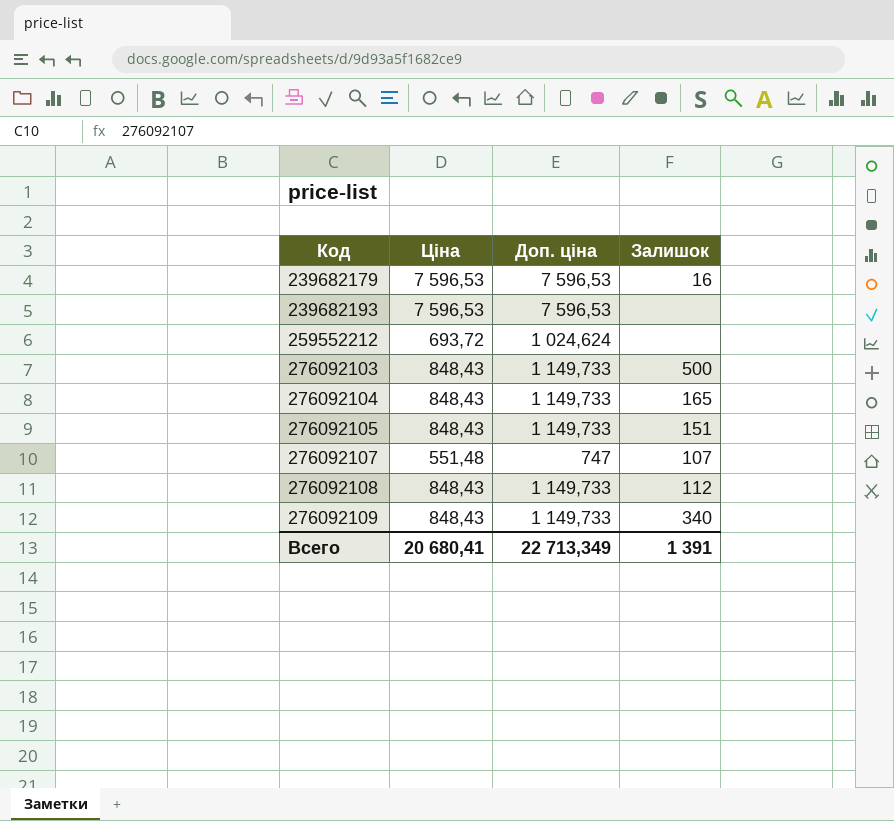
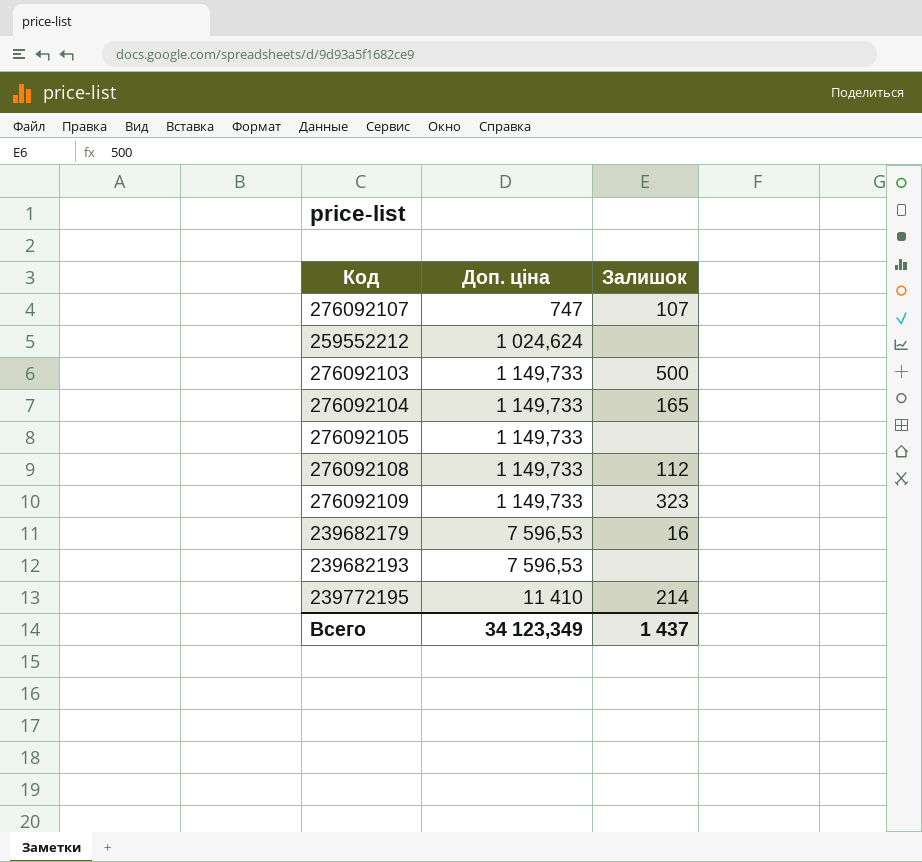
row order: Код ascending -> Доп. ціна ascending
column Ціна | position: 2 -> none
276092105 | Залишок: 151 -> none
276092109 | Залишок: 340 -> 323
row 239772195: none -> 11 410 | 214
Всего | Доп. ціна: 22 713,349 -> 34 123,349
Всего | Залишок: 1 391 -> 1 437

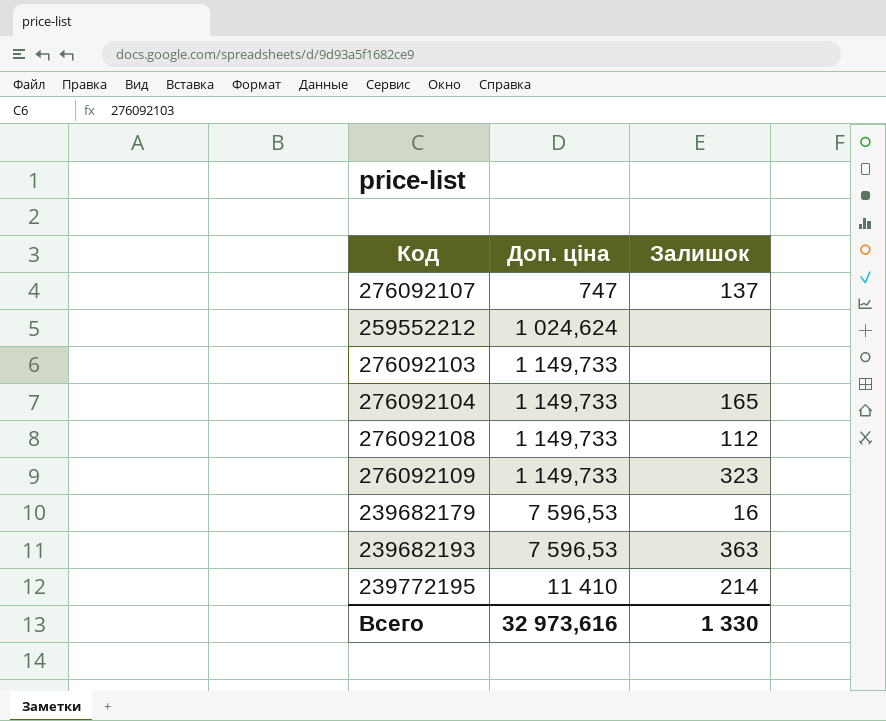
row 276092105: 1 149,733 | none -> none
276092107 | Залишок: 107 -> 137
276092103 | Залишок: 500 -> none
239682193 | Залишок: none -> 363
Всего | Доп. ціна: 34 123,349 -> 32 973,616
Всего | Залишок: 1 437 -> 1 330

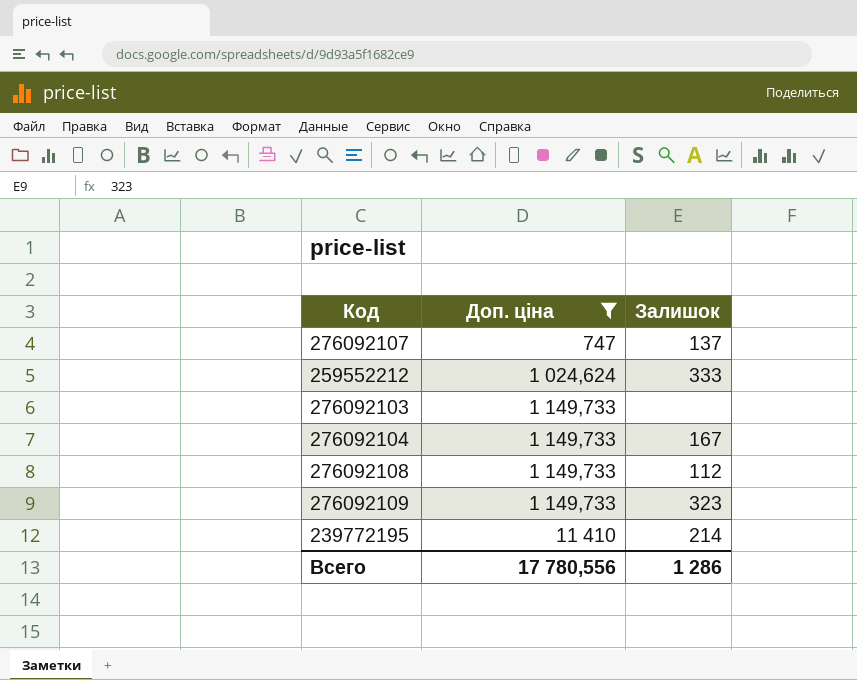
filter: none -> Доп. ціна != 7 596,53
259552212 | Залишок: none -> 333
276092104 | Залишок: 165 -> 167
Всего | Доп. ціна: 32 973,616 -> 17 780,556
Всего | Залишок: 1 330 -> 1 286

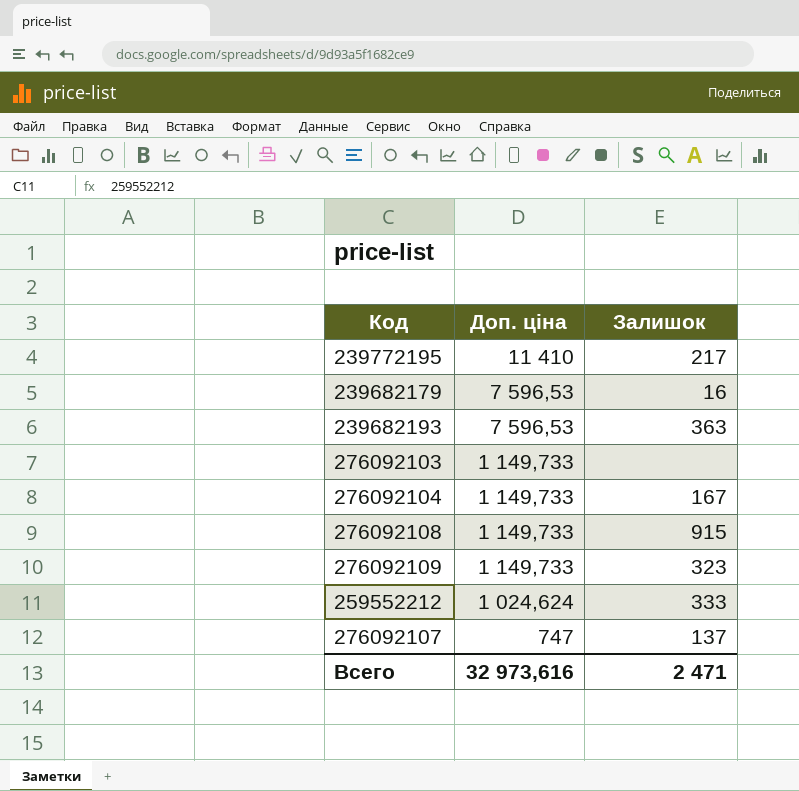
filter: Доп. ціна != 7 596,53 -> none
row order: Доп. ціна ascending -> Доп. ціна descending
239772195 | Залишок: 214 -> 217
276092108 | Залишок: 112 -> 915
Всего | Доп. ціна: 17 780,556 -> 32 973,616
Всего | Залишок: 1 286 -> 2 471

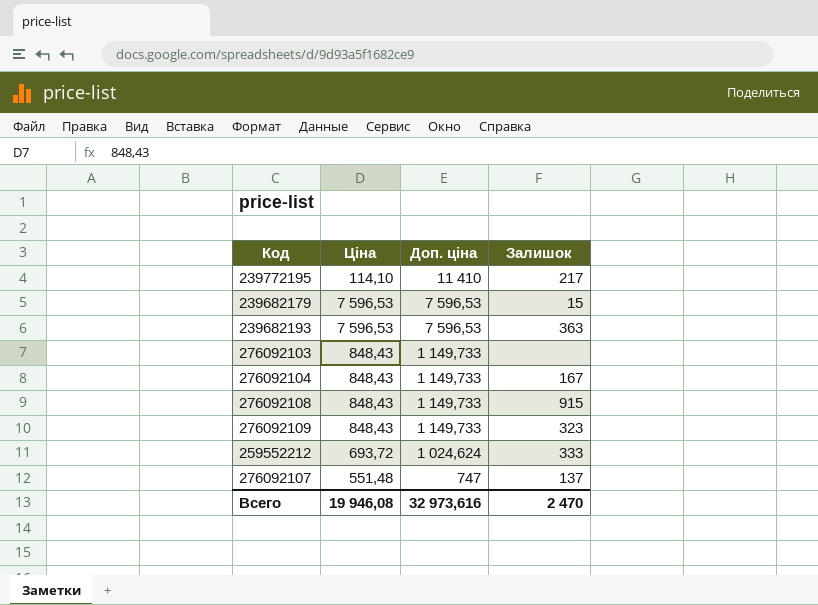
column Ціна | position: none -> 2
239682179 | Залишок: 16 -> 15
Всего | Залишок: 2 471 -> 2 470

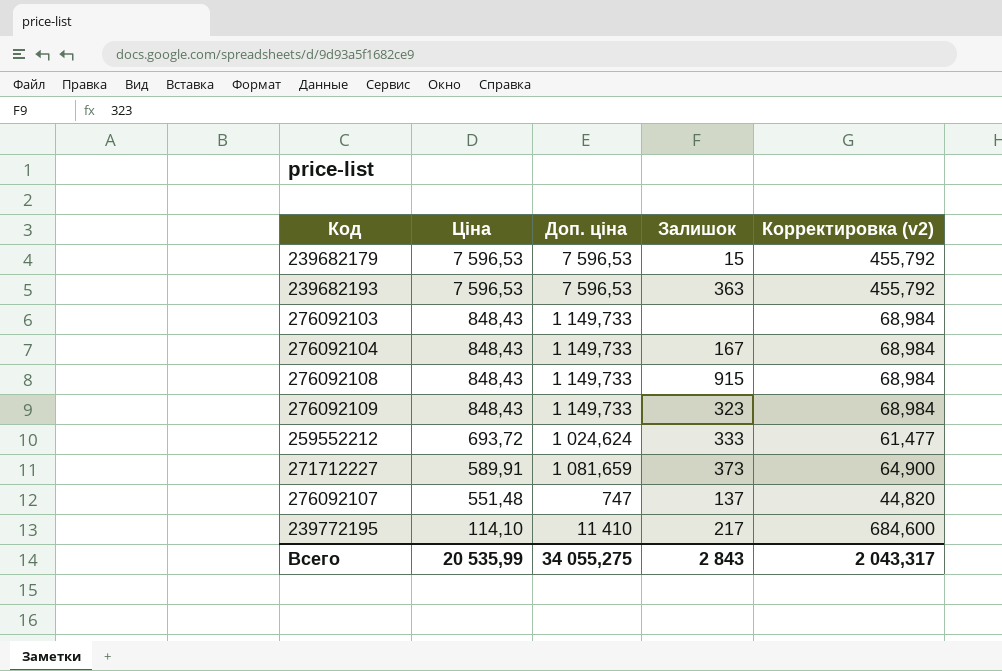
row order: Доп. ціна descending -> Ціна descending
column Корректировка (v2) | formula: none -> [Доп. ціна] * 0,06
row 271712227: none -> 589,91 | 1 081,659 | 373 | 64,900
Всего | Ціна: 19 946,08 -> 20 535,99
Всего | Доп. ціна: 32 973,616 -> 34 055,275
Всего | Залишок: 2 470 -> 2 843

